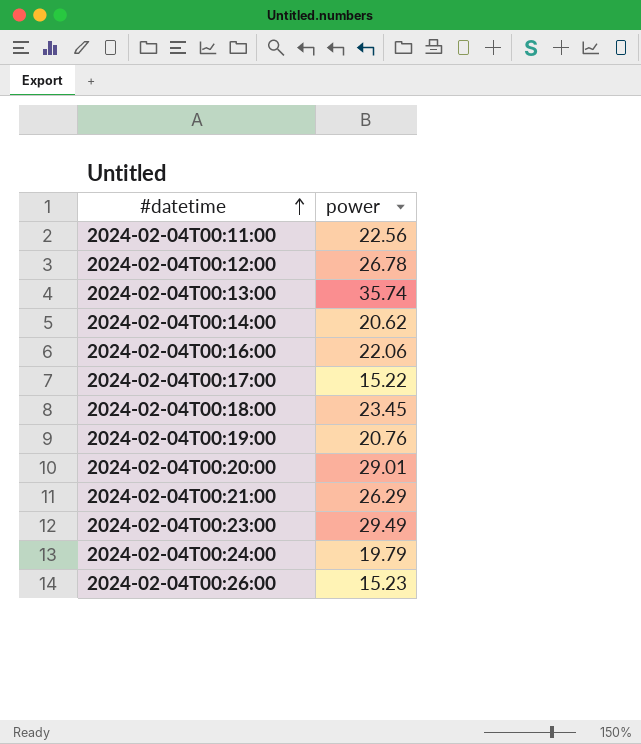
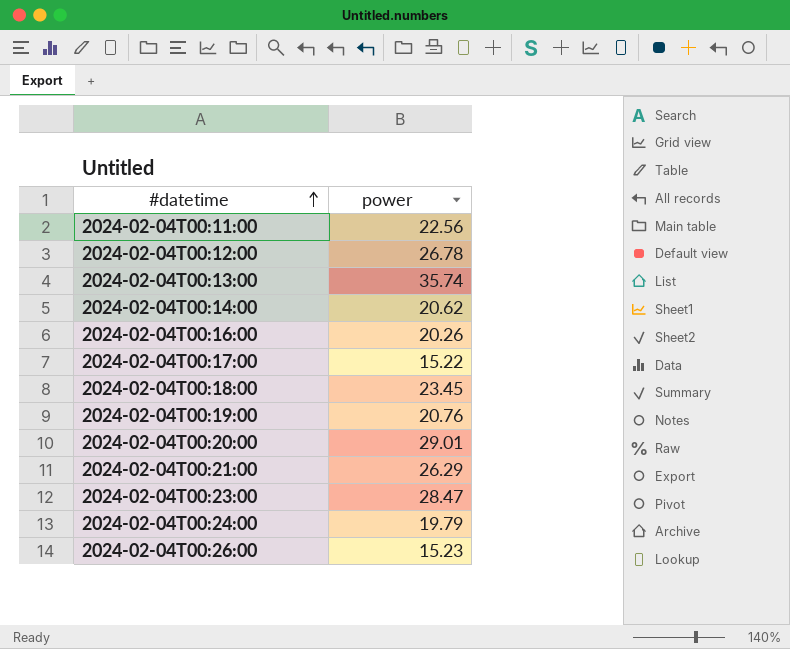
2024-02-04T00:16:00 | power: 22.06 -> 20.26
2024-02-04T00:23:00 | power: 29.49 -> 28.47

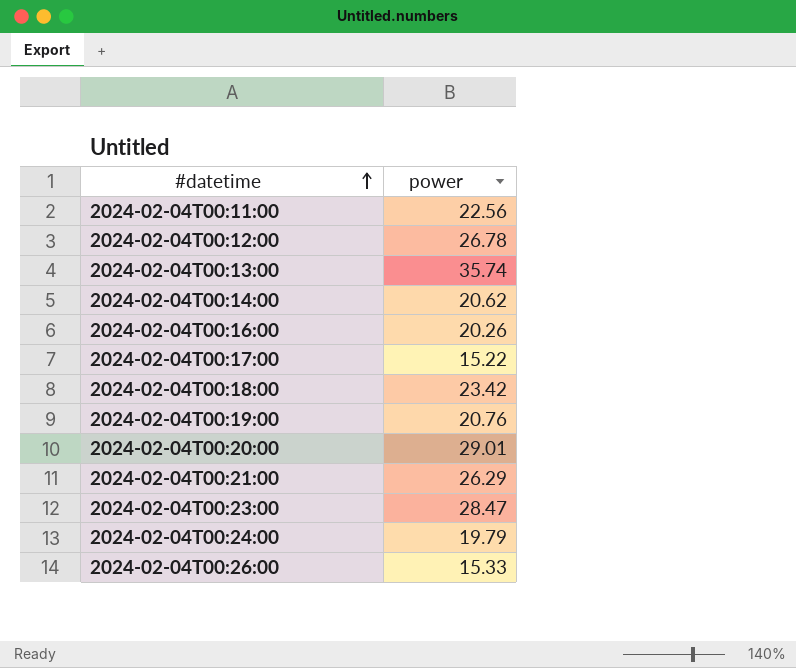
2024-02-04T00:18:00 | power: 23.45 -> 23.42
2024-02-04T00:26:00 | power: 15.23 -> 15.33

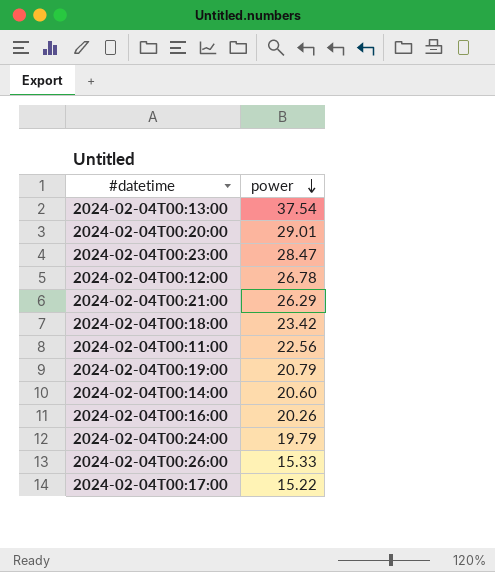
row order: #datetime ascending -> power descending
2024-02-04T00:13:00 | power: 35.74 -> 37.54
2024-02-04T00:19:00 | power: 20.76 -> 20.79
2024-02-04T00:14:00 | power: 20.62 -> 20.60

